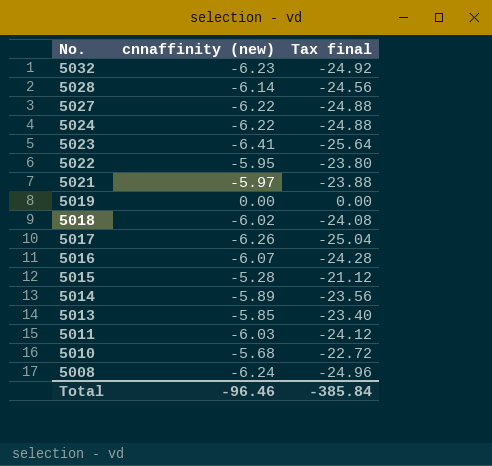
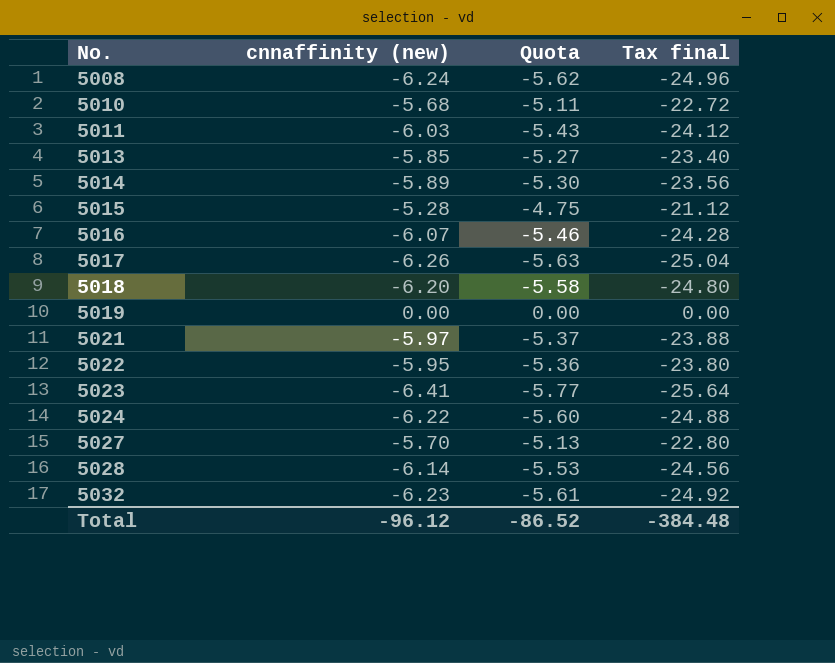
row order: No. descending -> No. ascending
column Quota | formula: none -> [cnnaffinity (new)] * 0.9
5018 | cnnaffinity (new): -6.02 -> -6.20
5018 | Tax final: -24.08 -> -24.80
5027 | cnnaffinity (new): -6.22 -> -5.70
5027 | Tax final: -24.88 -> -22.80
Total | cnnaffinity (new): -96.46 -> -96.12
Total | Tax final: -385.84 -> -384.48

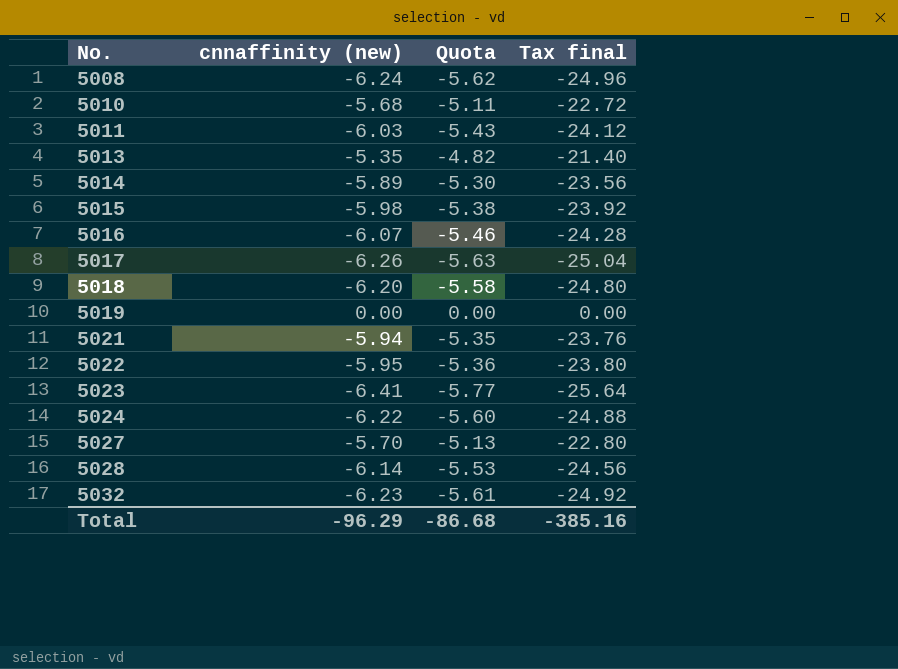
5013 | cnnaffinity (new): -5.85 -> -5.35
5013 | Quota: -5.27 -> -4.82
5013 | Tax final: -23.40 -> -21.40
5015 | cnnaffinity (new): -5.28 -> -5.98
5015 | Quota: -4.75 -> -5.38
5015 | Tax final: -21.12 -> -23.92
5021 | cnnaffinity (new): -5.97 -> -5.94
5021 | Quota: -5.37 -> -5.35
5021 | Tax final: -23.88 -> -23.76
Total | cnnaffinity (new): -96.12 -> -96.29
Total | Quota: -86.52 -> -86.68
Total | Tax final: -384.48 -> -385.16

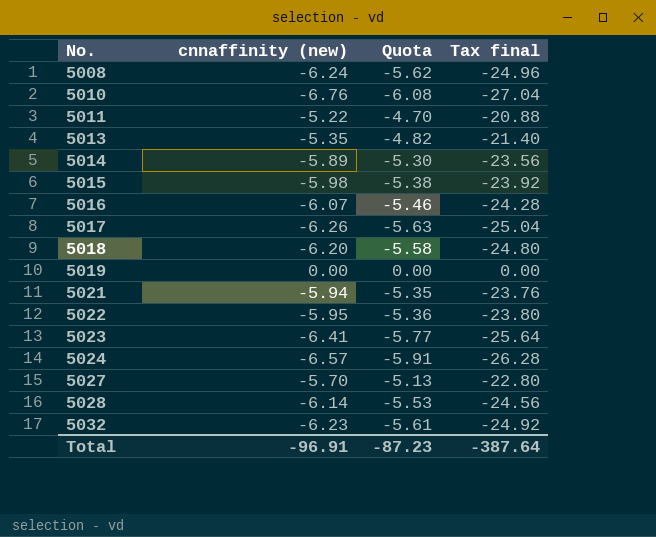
5010 | cnnaffinity (new): -5.68 -> -6.76
5010 | Quota: -5.11 -> -6.08
5010 | Tax final: -22.72 -> -27.04
5011 | cnnaffinity (new): -6.03 -> -5.22
5011 | Quota: -5.43 -> -4.70
5011 | Tax final: -24.12 -> -20.88
5024 | cnnaffinity (new): -6.22 -> -6.57
5024 | Quota: -5.60 -> -5.91
5024 | Tax final: -24.88 -> -26.28
Total | cnnaffinity (new): -96.29 -> -96.91
Total | Quota: -86.68 -> -87.23
Total | Tax final: -385.16 -> -387.64

